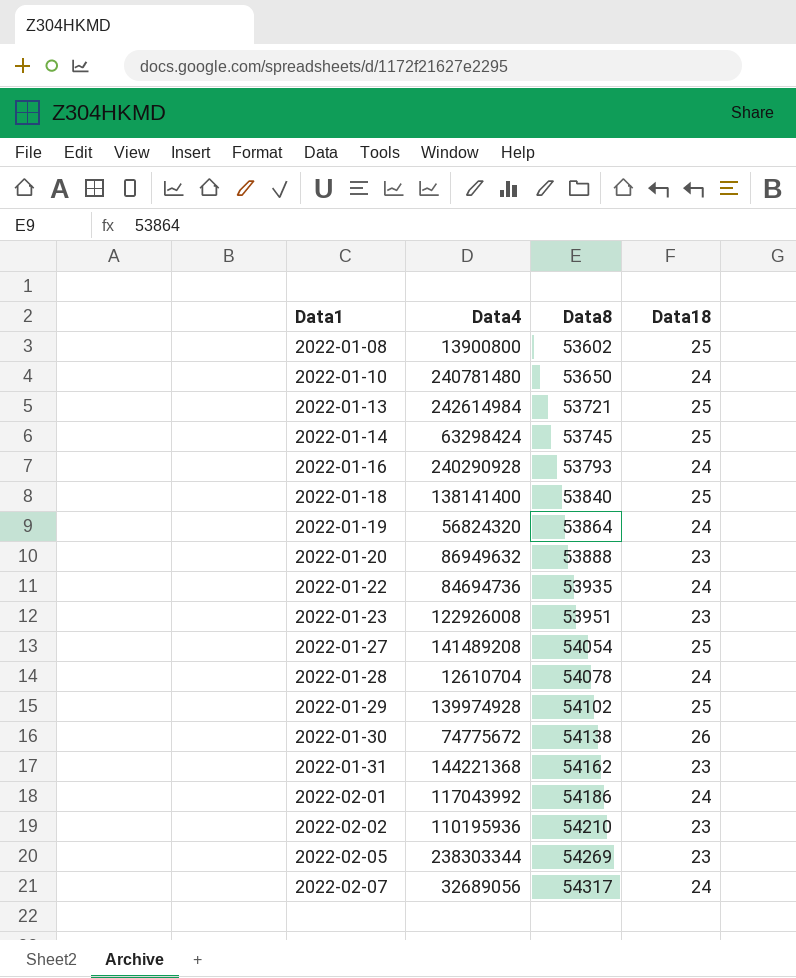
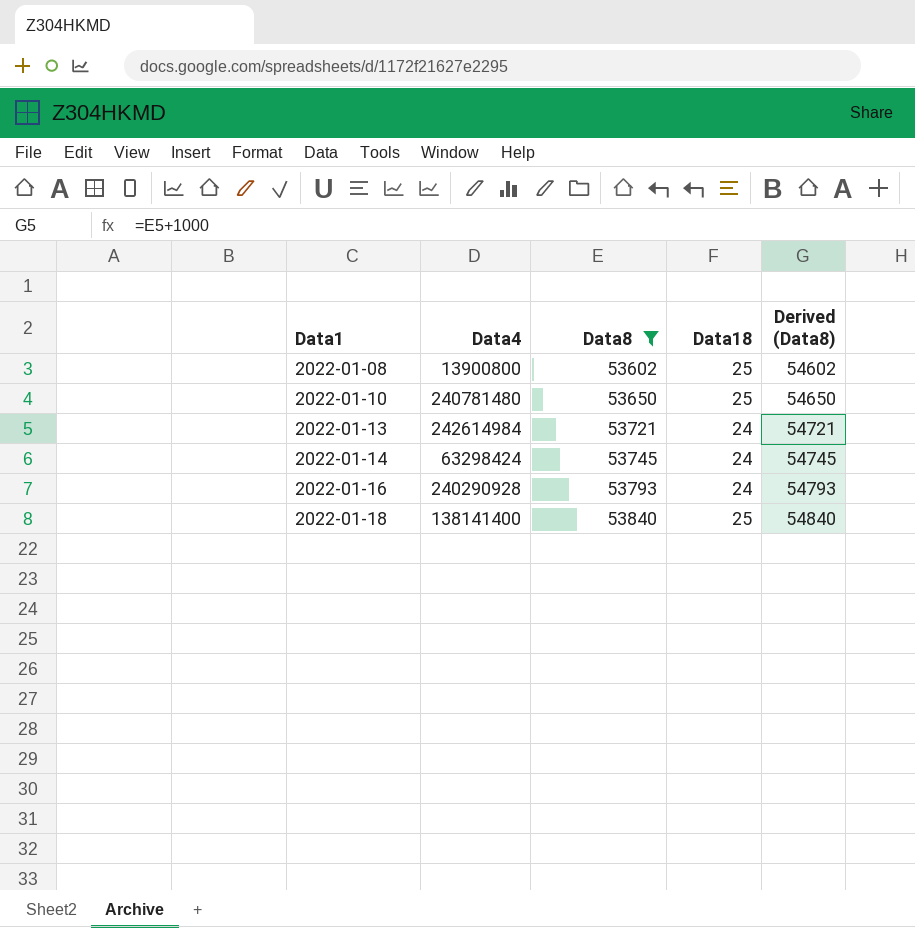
filter: none -> Data8 <= 53840
column Derived (Data8) | formula: none -> [Data8] + 1000
2022-01-10 | Data18: 24 -> 25
2022-01-13 | Data18: 25 -> 24
2022-01-14 | Data18: 25 -> 24

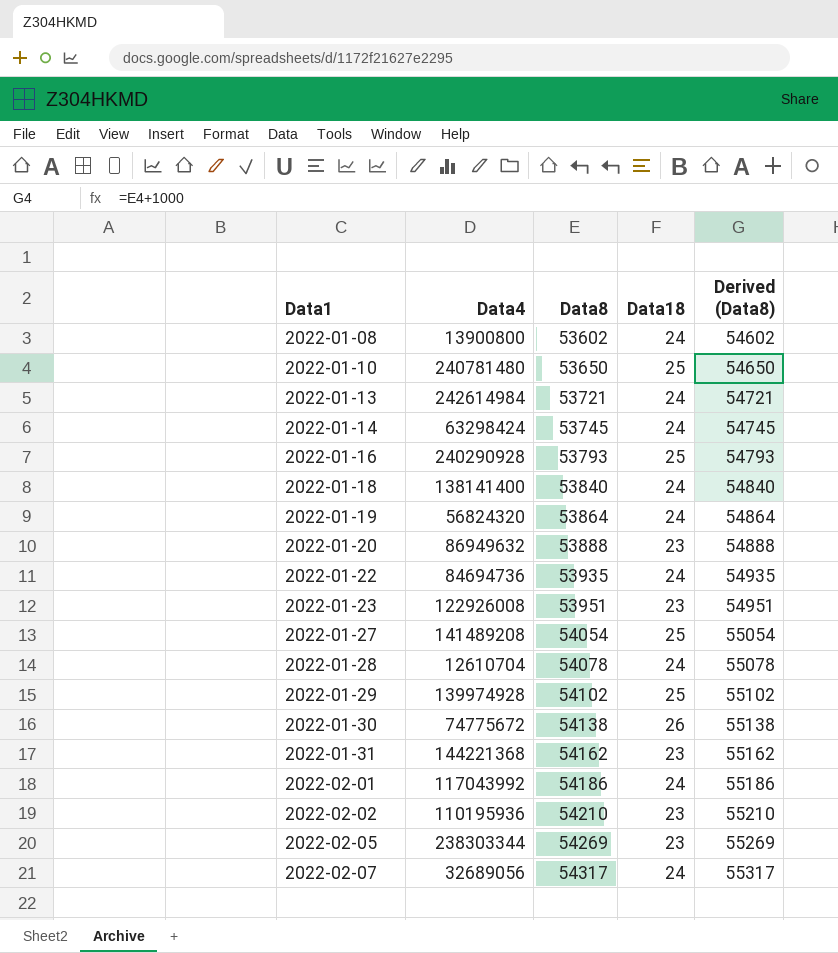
filter: Data8 <= 53840 -> none
2022-01-08 | Data18: 25 -> 24
2022-01-16 | Data18: 24 -> 25
2022-01-18 | Data18: 25 -> 24

